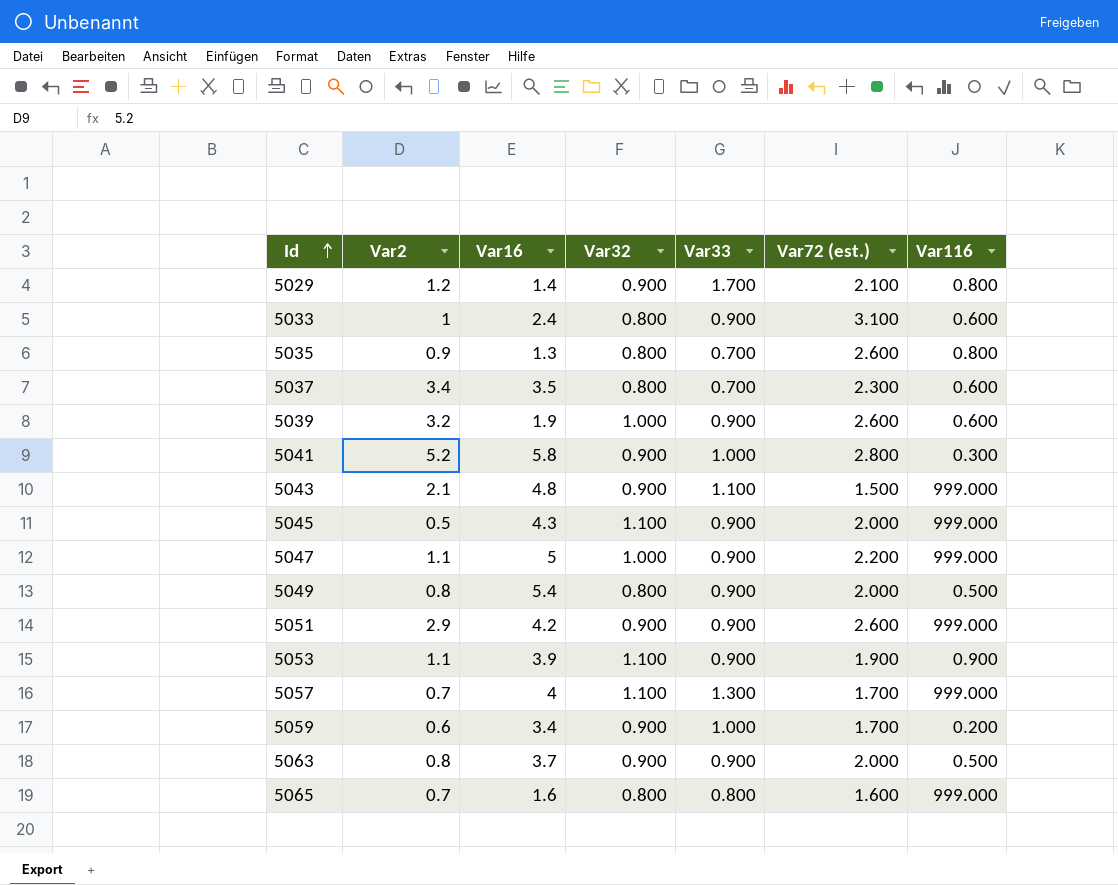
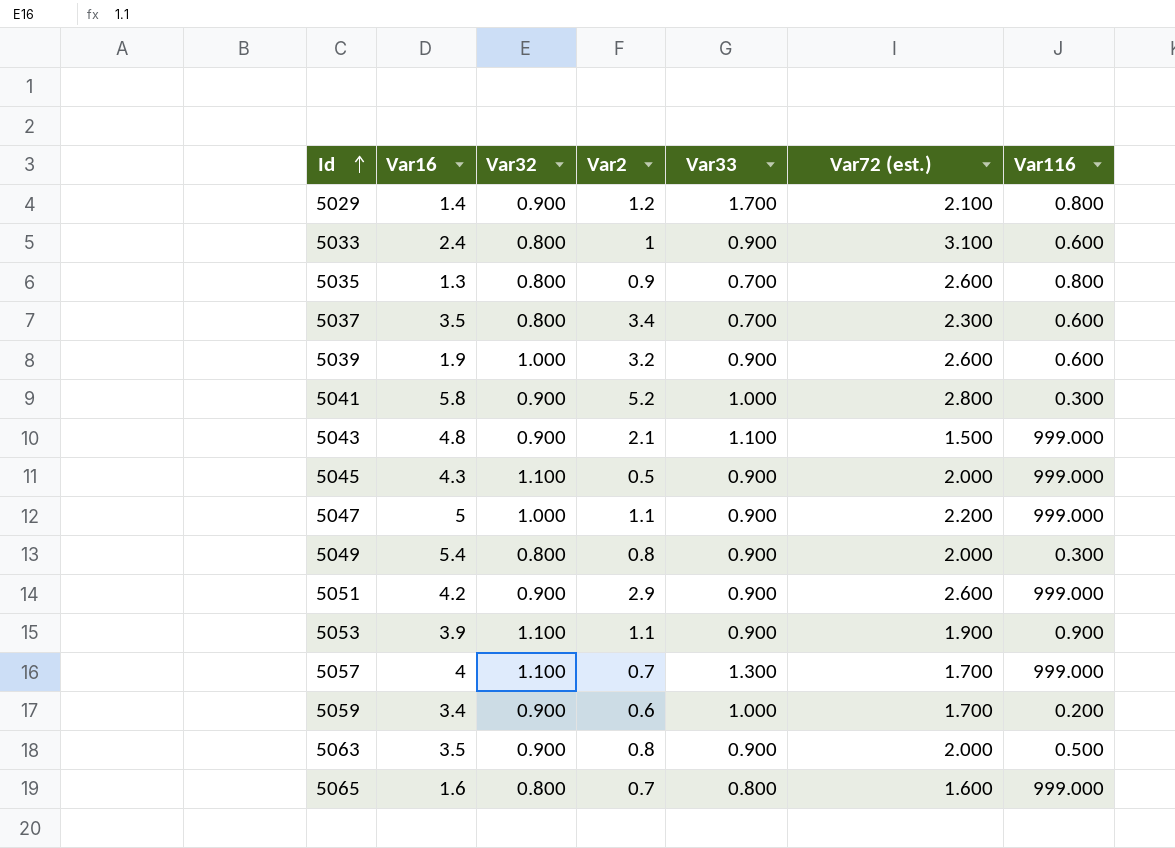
column Var2 | position: 2 -> 4
5049 | Var116: 0.500 -> 0.300
5063 | Var16: 3.7 -> 3.5

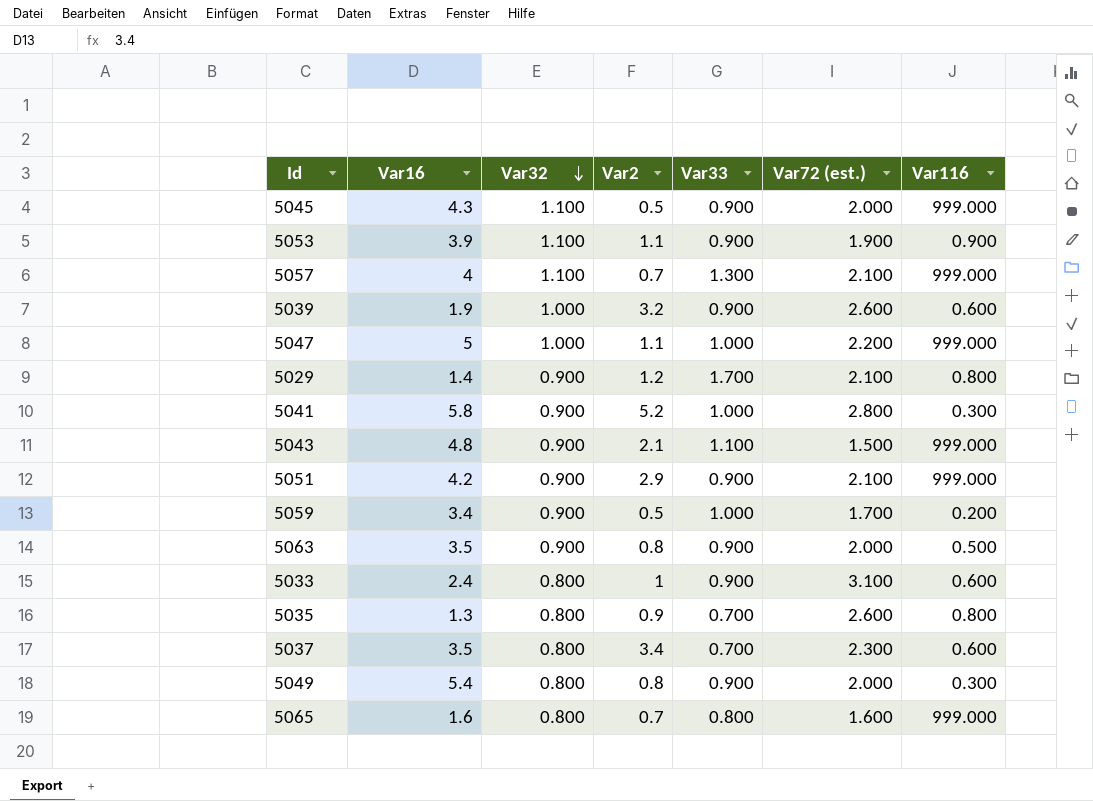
row order: Id ascending -> Var32 descending
5057 | Var72 (est.): 1.700 -> 2.100
5047 | Var33: 0.900 -> 1.000
5051 | Var72 (est.): 2.600 -> 2.100
5059 | Var2: 0.6 -> 0.5

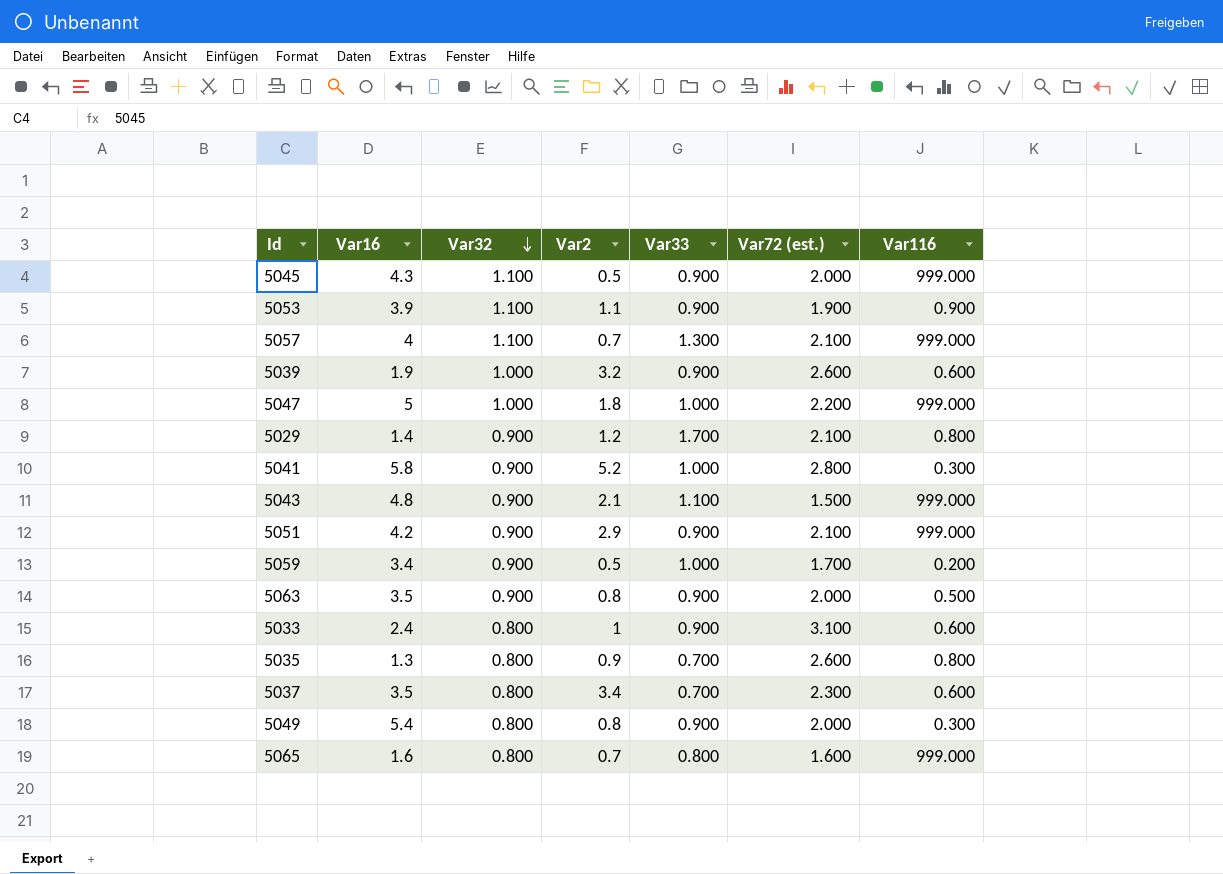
5047 | Var2: 1.1 -> 1.8

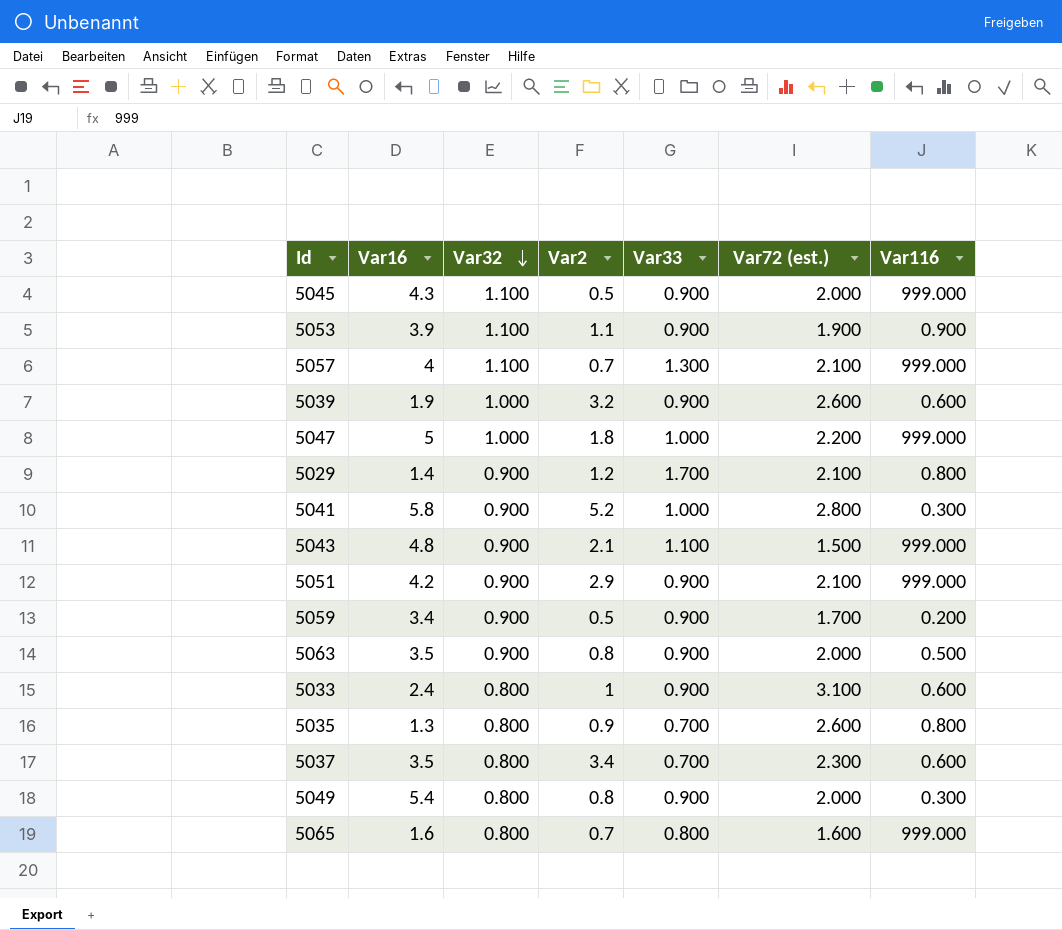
5059 | Var33: 1.000 -> 0.900

